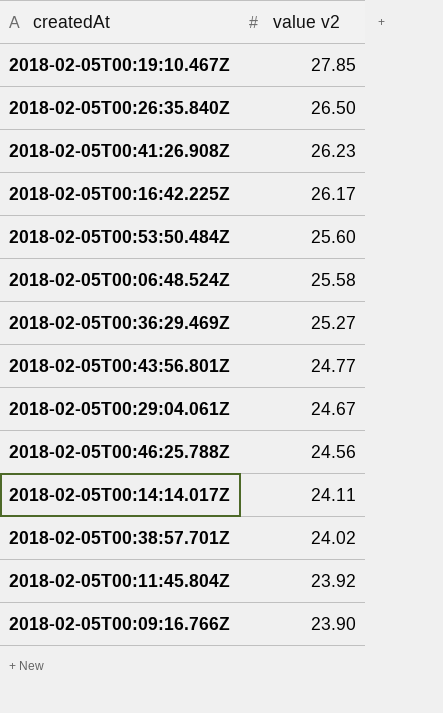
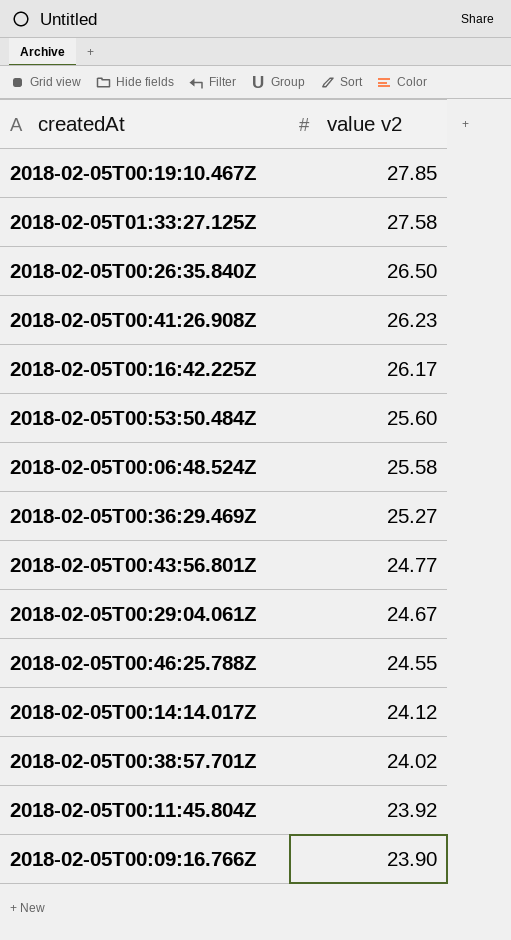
row 2018-02-05T01:33:27.125Z: none -> 27.58
2018-02-05T00:46:25.788Z | value v2: 24.56 -> 24.55
2018-02-05T00:14:14.017Z | value v2: 24.11 -> 24.12

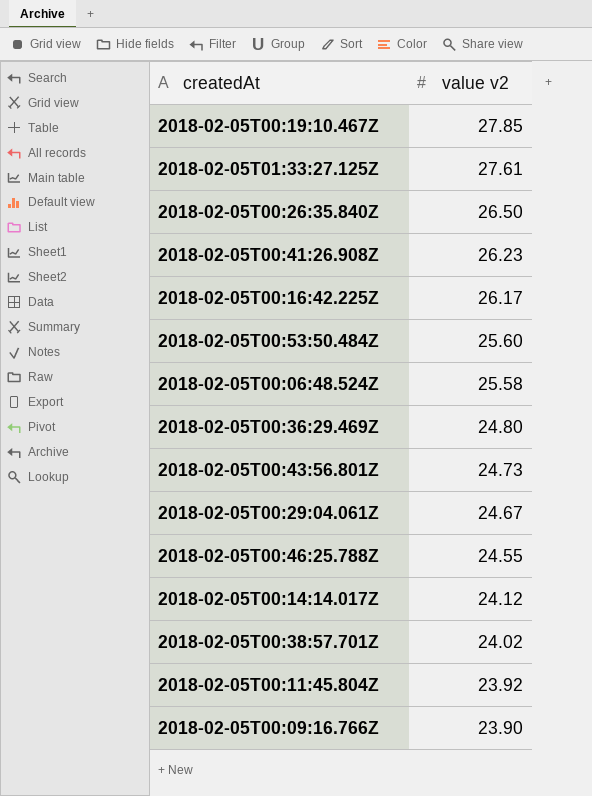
2018-02-05T01:33:27.125Z | value v2: 27.58 -> 27.61
2018-02-05T00:36:29.469Z | value v2: 25.27 -> 24.80
2018-02-05T00:43:56.801Z | value v2: 24.77 -> 24.73

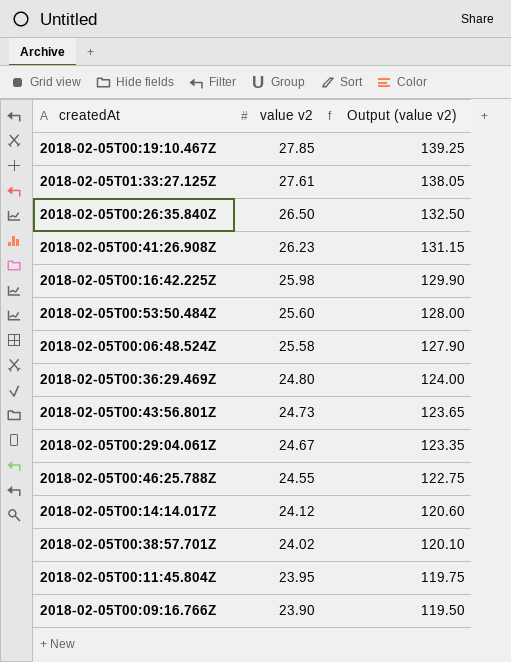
column Output (value v2) | formula: none -> [value v2] * 5
2018-02-05T00:16:42.225Z | value v2: 26.17 -> 25.98
2018-02-05T00:11:45.804Z | value v2: 23.92 -> 23.95

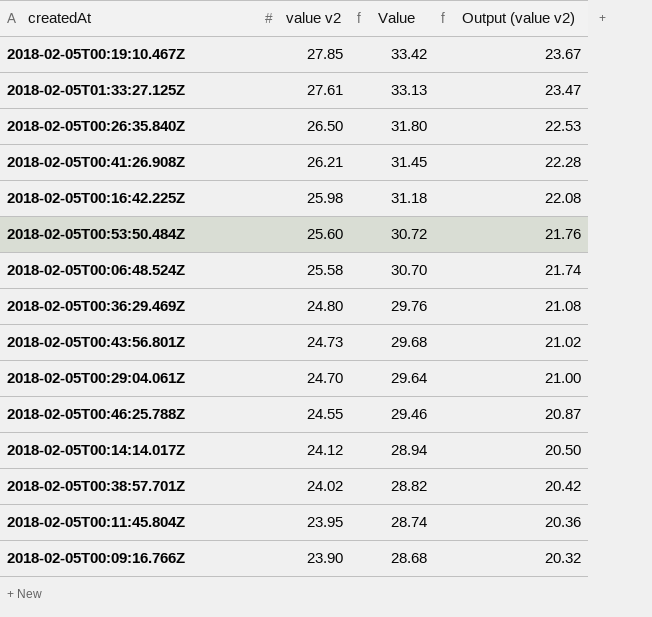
column Value | formula: none -> [value v2] * 1.2
column Output (value v2) | formula: [value v2] * 5 -> [value v2] * 0.85
2018-02-05T00:41:26.908Z | value v2: 26.23 -> 26.21
2018-02-05T00:29:04.061Z | value v2: 24.67 -> 24.70

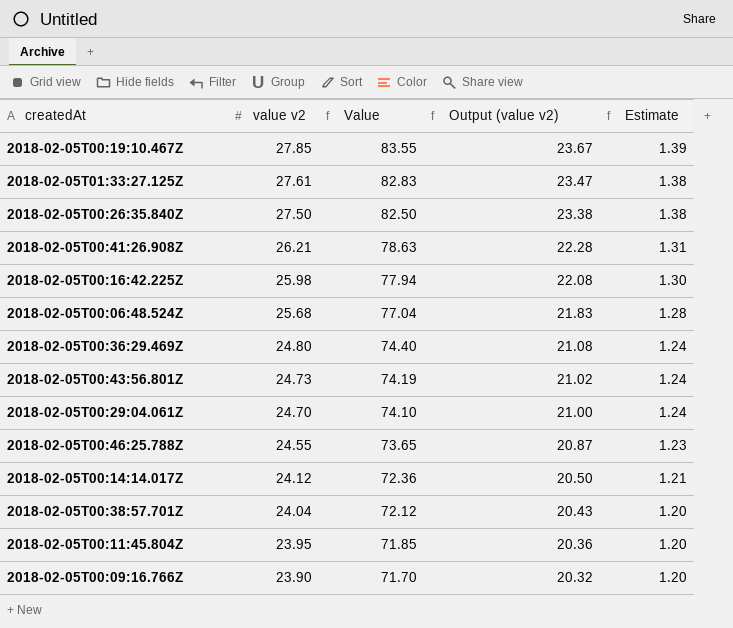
column Value | formula: [value v2] * 1.2 -> [value v2] * 3
column Estimate | formula: none -> [value v2] * 0.05
row 2018-02-05T00:53:50.484Z: 25.60 | 30.72 | 21.76 -> none
2018-02-05T00:26:35.840Z | value v2: 26.50 -> 27.50
2018-02-05T00:26:35.840Z | Output (value v2): 22.53 -> 23.38
2018-02-05T00:06:48.524Z | value v2: 25.58 -> 25.68
2018-02-05T00:06:48.524Z | Output (value v2): 21.74 -> 21.83
2018-02-05T00:38:57.701Z | value v2: 24.02 -> 24.04
2018-02-05T00:38:57.701Z | Output (value v2): 20.42 -> 20.43

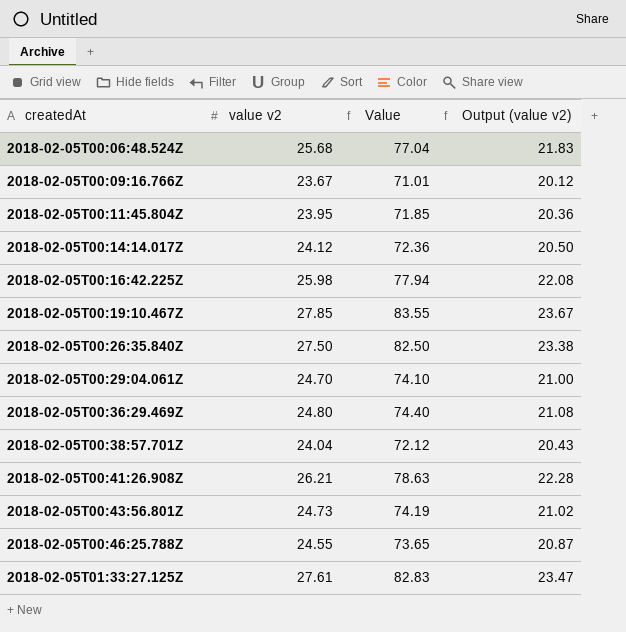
row order: value v2 descending -> createdAt ascending
column Estimate | formula: [value v2] * 0.05 -> none
2018-02-05T00:09:16.766Z | value v2: 23.90 -> 23.67
2018-02-05T00:09:16.766Z | Value: 71.70 -> 71.01
2018-02-05T00:09:16.766Z | Output (value v2): 20.32 -> 20.12

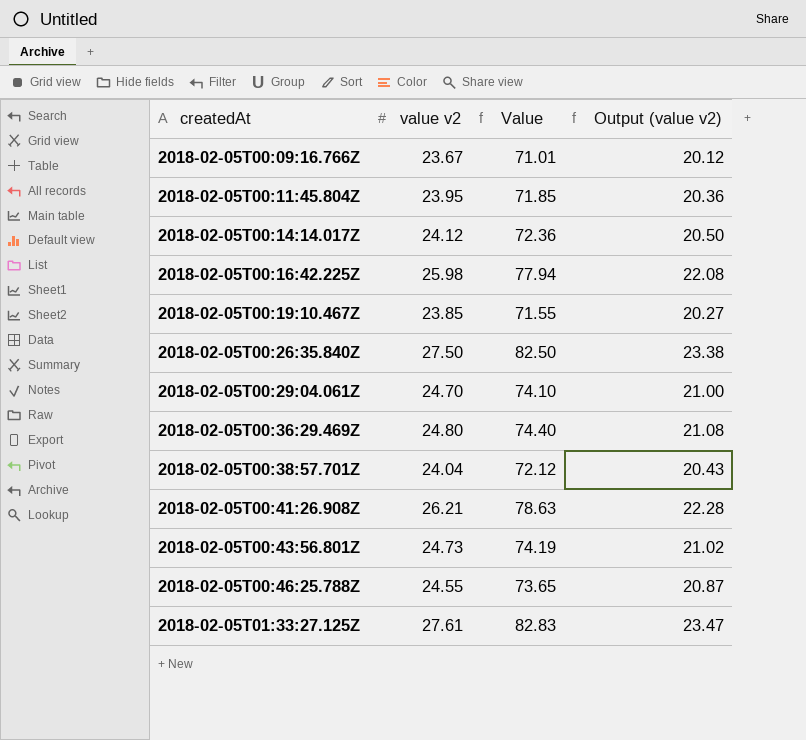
row 2018-02-05T00:06:48.524Z: 25.68 | 77.04 | 21.83 -> none
2018-02-05T00:19:10.467Z | value v2: 27.85 -> 23.85
2018-02-05T00:19:10.467Z | Value: 83.55 -> 71.55
2018-02-05T00:19:10.467Z | Output (value v2): 23.67 -> 20.27

